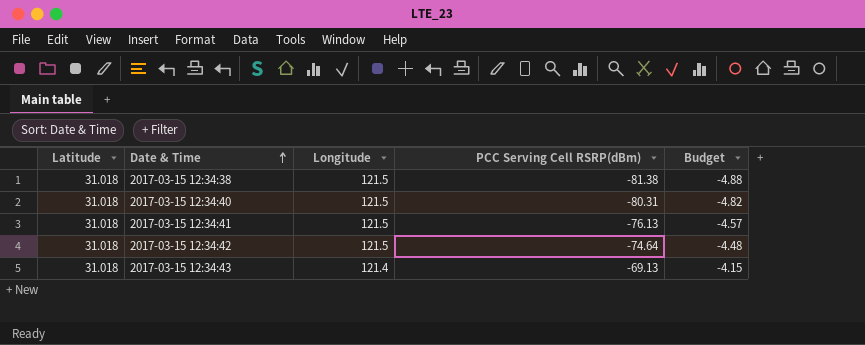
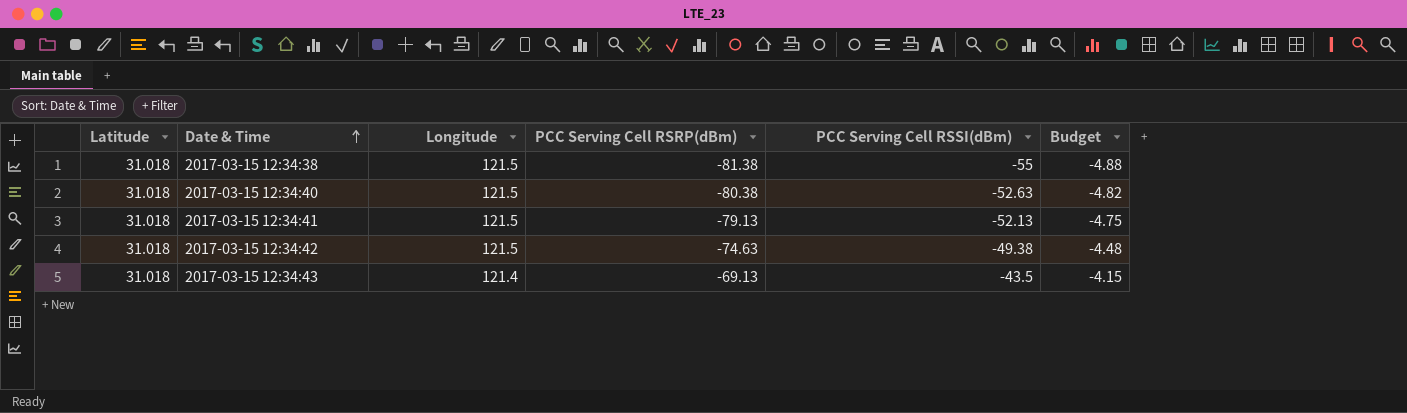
column PCC Serving Cell RSSI(dBm) | position: none -> 5
2017-03-15 12:34:40 | PCC Serving Cell RSRP(dBm): -80.31 -> -80.38
2017-03-15 12:34:41 | PCC Serving Cell RSRP(dBm): -76.13 -> -79.13
2017-03-15 12:34:41 | Budget: -4.57 -> -4.75
2017-03-15 12:34:42 | PCC Serving Cell RSRP(dBm): -74.64 -> -74.63

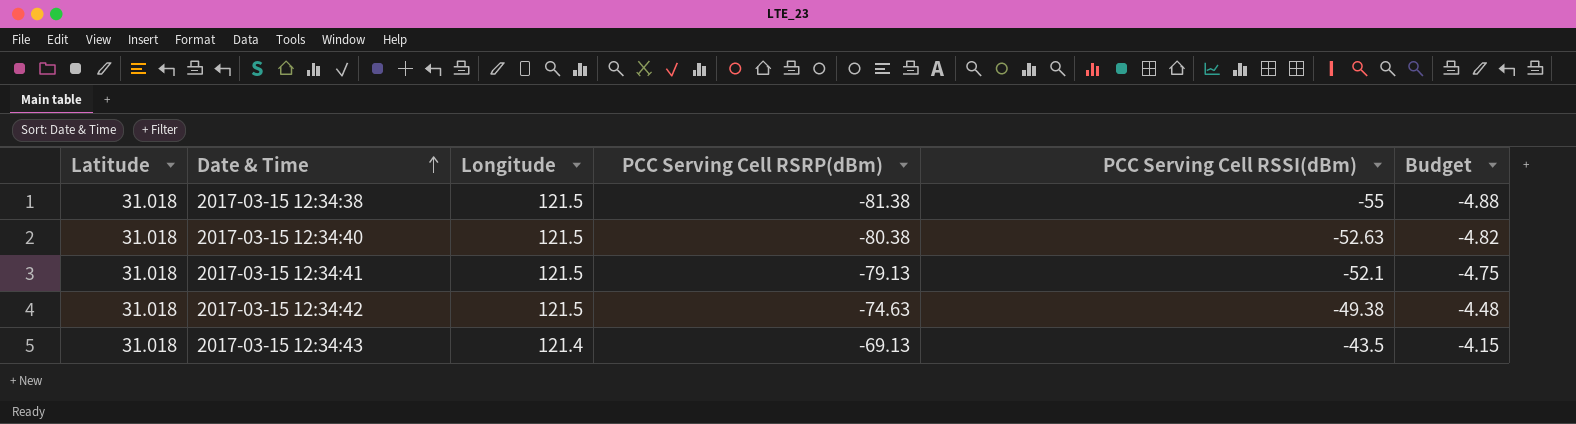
2017-03-15 12:34:41 | PCC Serving Cell RSSI(dBm): -52.13 -> -52.1

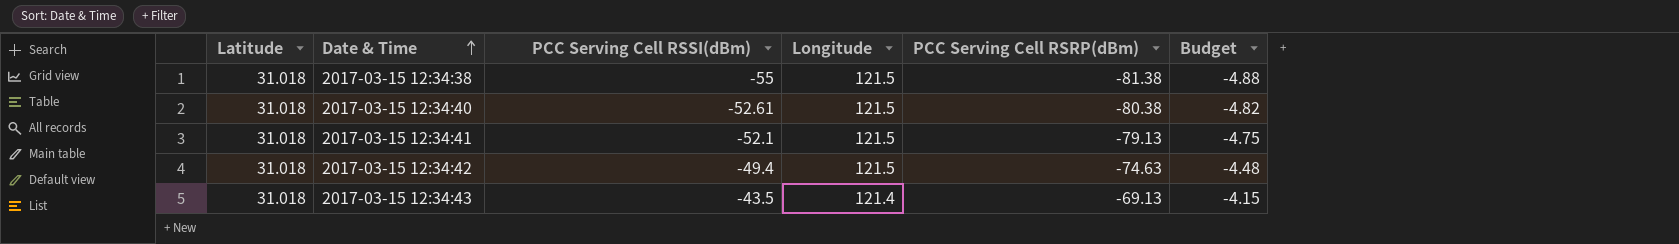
column PCC Serving Cell RSSI(dBm) | position: 5 -> 3
2017-03-15 12:34:40 | PCC Serving Cell RSSI(dBm): -52.63 -> -52.61
2017-03-15 12:34:42 | PCC Serving Cell RSSI(dBm): -49.38 -> -49.4

